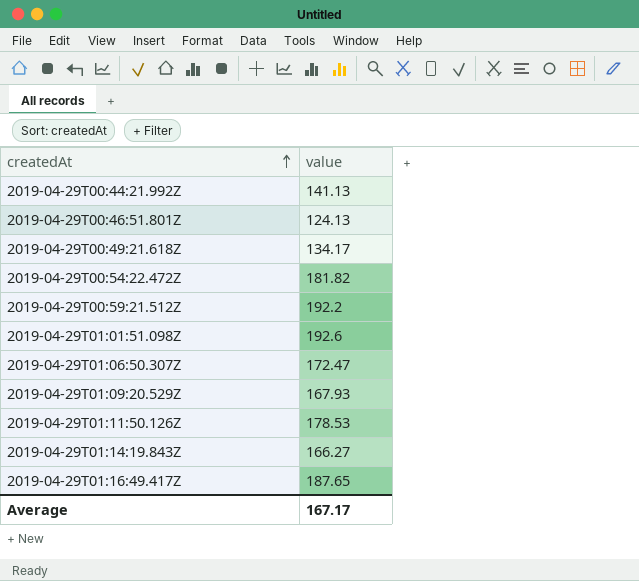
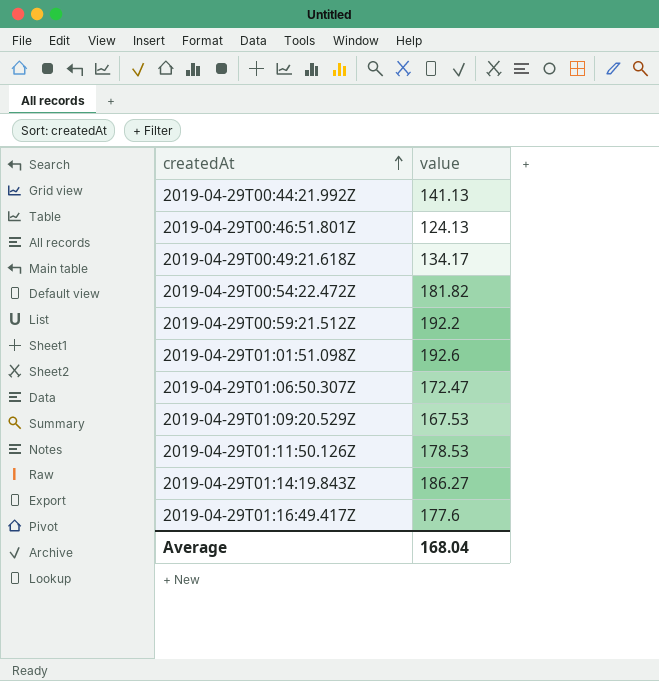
2019-04-29T01:09:20.529Z | value: 167.93 -> 167.53
2019-04-29T01:14:19.843Z | value: 166.27 -> 186.27
2019-04-29T01:16:49.417Z | value: 187.65 -> 177.6
Average | value: 167.17 -> 168.04

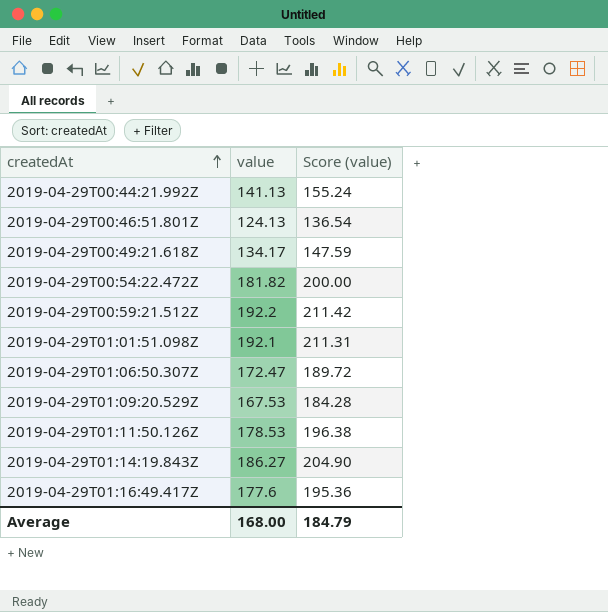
column Score (value) | formula: none -> [value] * 1.1
2019-04-29T01:01:51.098Z | value: 192.6 -> 192.1
Average | value: 168.04 -> 168.00

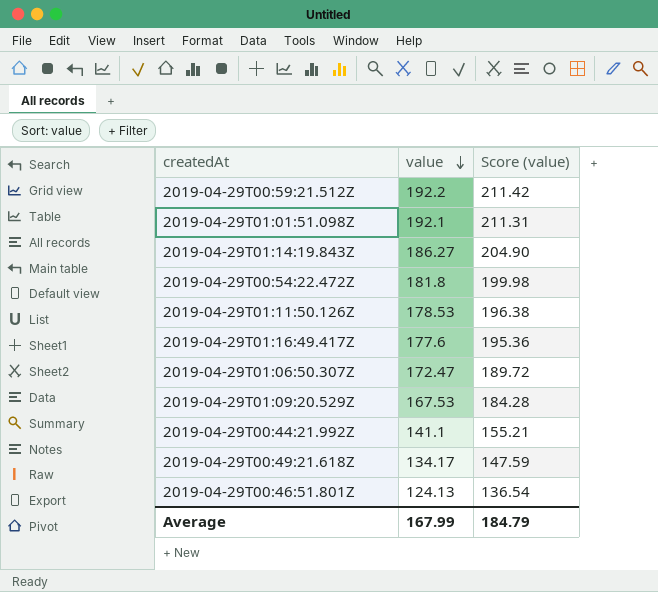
row order: createdAt ascending -> value descending
2019-04-29T00:54:22.472Z | value: 181.82 -> 181.8
2019-04-29T00:54:22.472Z | Score (value): 200.00 -> 199.98
2019-04-29T00:44:21.992Z | value: 141.13 -> 141.1
2019-04-29T00:44:21.992Z | Score (value): 155.24 -> 155.21
Average | value: 168.00 -> 167.99

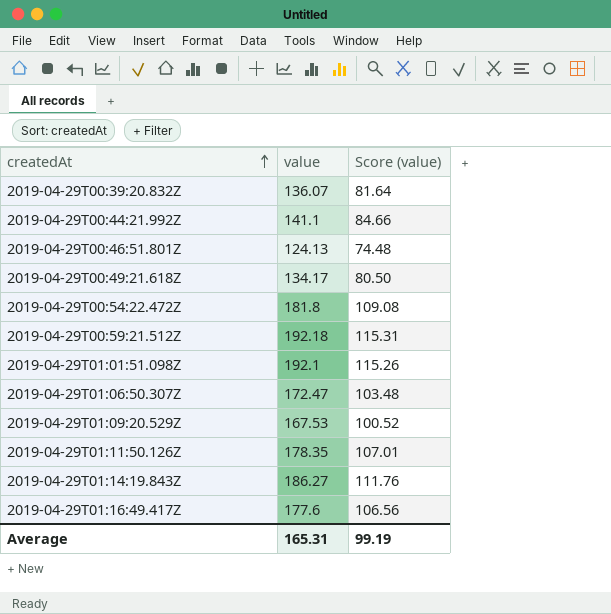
row order: value descending -> createdAt ascending
column Score (value) | formula: [value] * 1.1 -> [value] * 0.6
row 2019-04-29T00:39:20.832Z: none -> 136.07 | 81.64
2019-04-29T00:59:21.512Z | value: 192.2 -> 192.18
2019-04-29T01:11:50.126Z | value: 178.53 -> 178.35
Average | value: 167.99 -> 165.31
Average | Score (value): 184.79 -> 99.19

